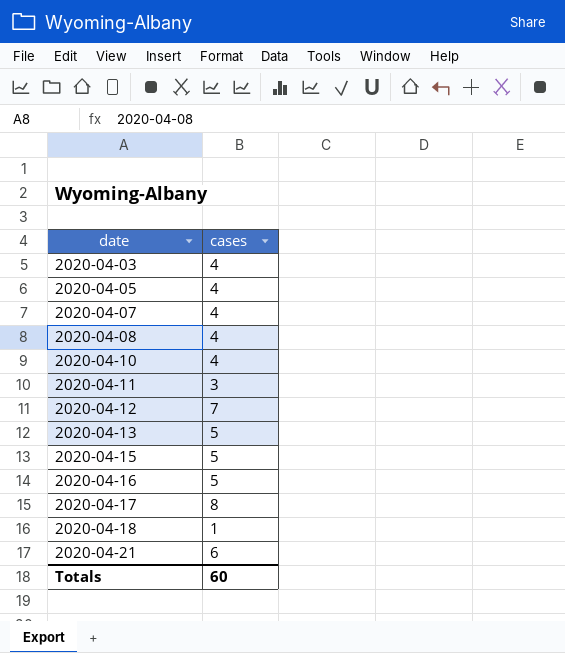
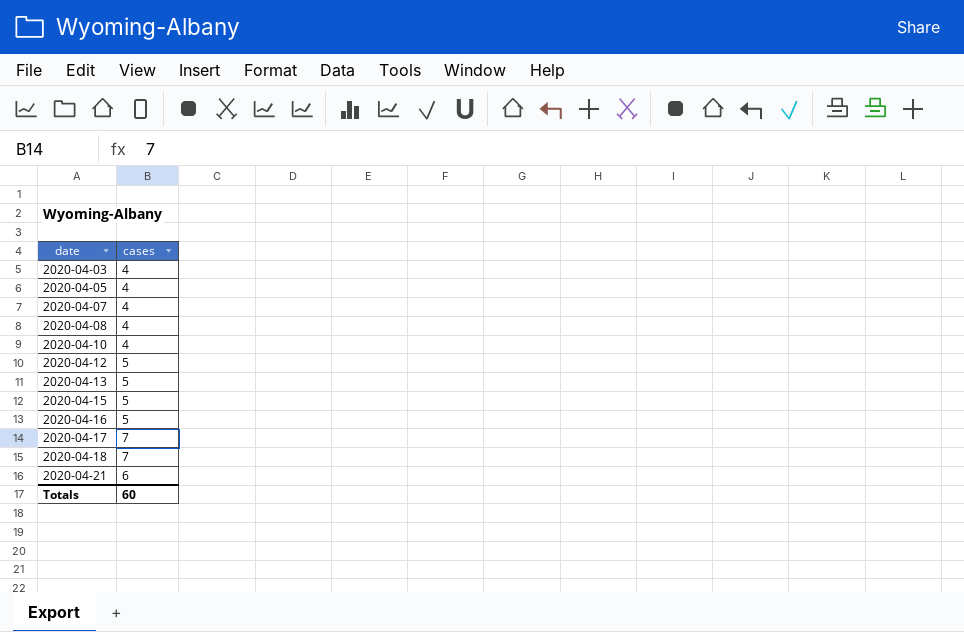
row 2020-04-11: 3 -> none
2020-04-12 | cases: 7 -> 5
2020-04-17 | cases: 8 -> 7
2020-04-18 | cases: 1 -> 7

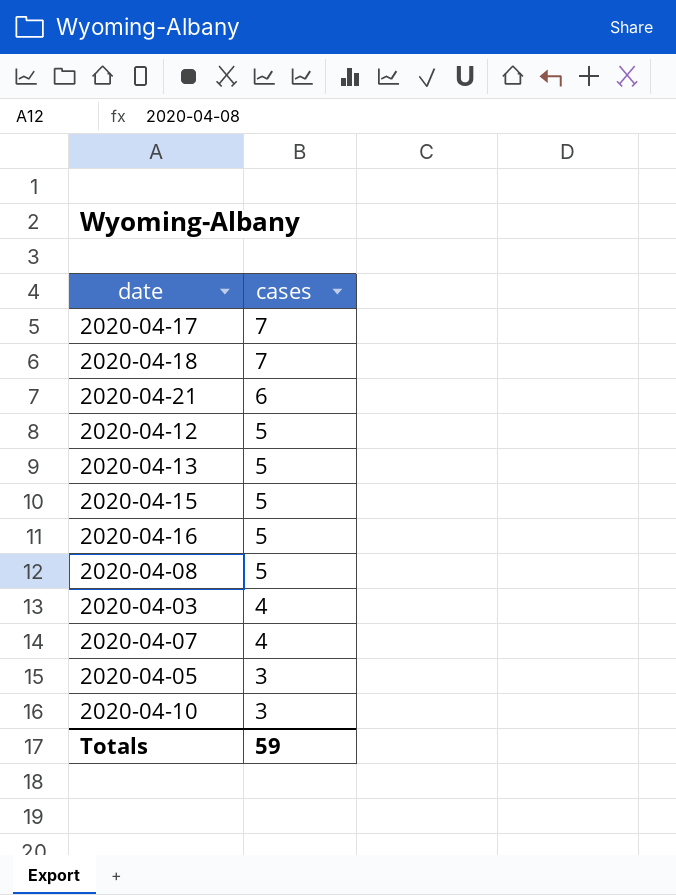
row order: date ascending -> cases descending
2020-04-08 | cases: 4 -> 5
2020-04-05 | cases: 4 -> 3
2020-04-10 | cases: 4 -> 3
Totals | cases: 60 -> 59

